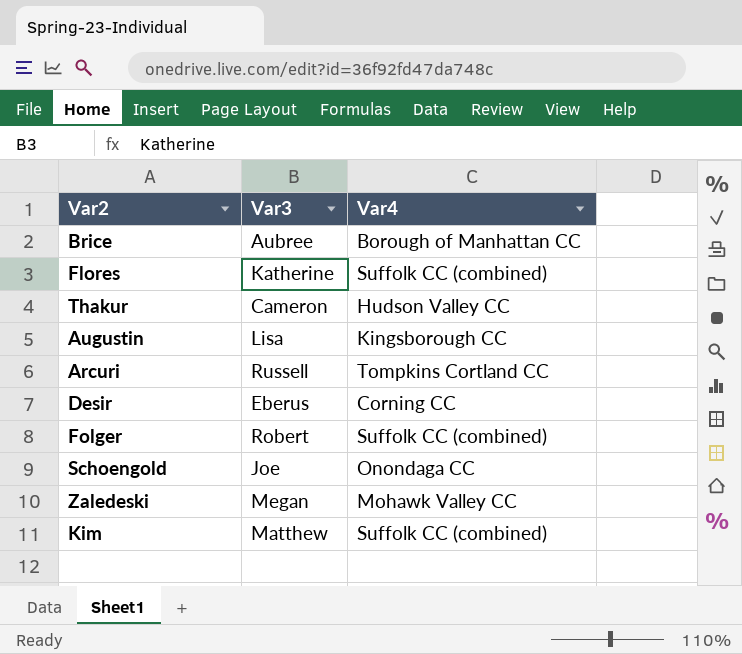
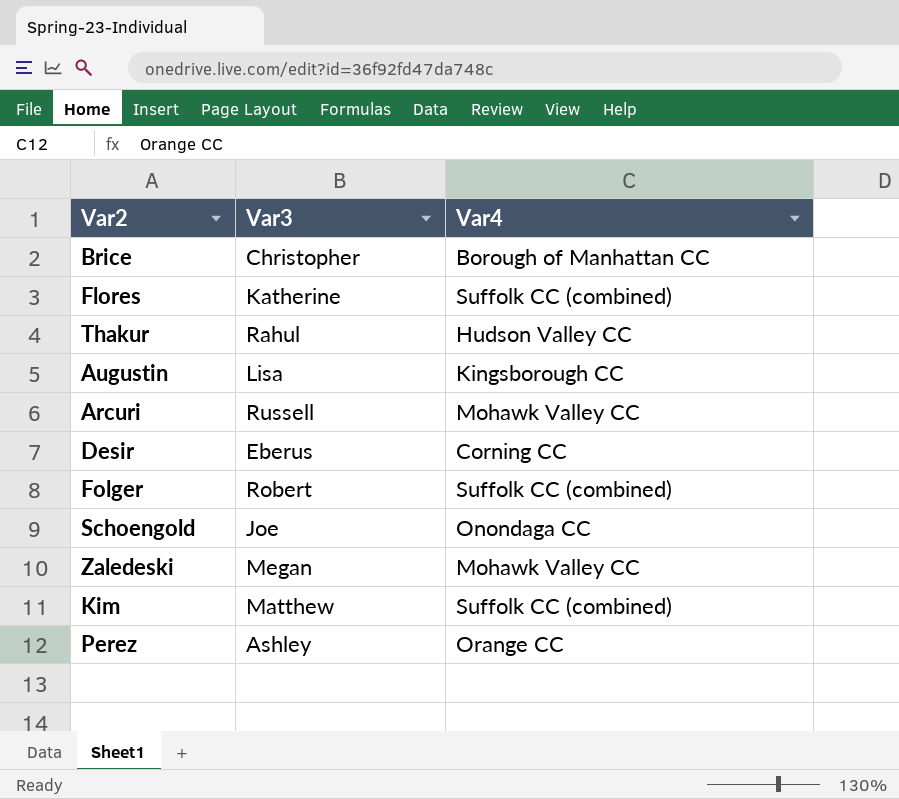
Brice | Var3: Aubree -> Christopher
Thakur | Var3: Cameron -> Rahul
Arcuri | Var4: Tompkins Cortland CC -> Mohawk Valley CC
row Perez: none -> Ashley | Orange CC

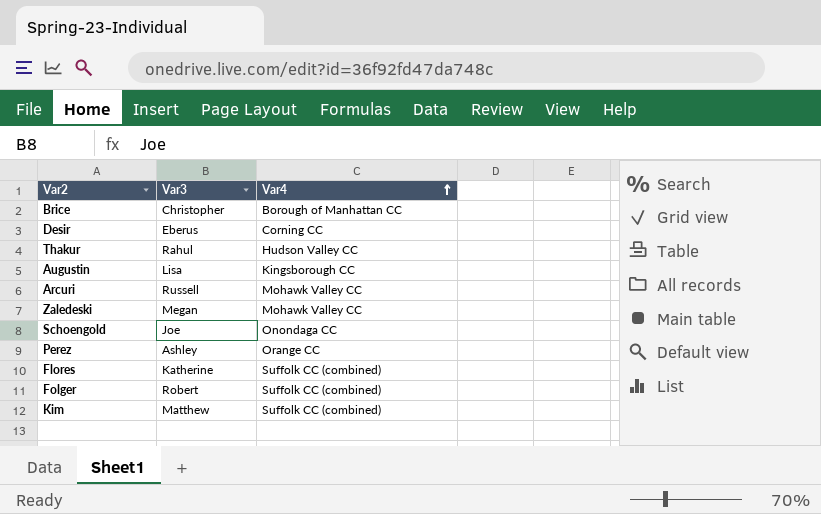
row order: none -> Var4 ascending

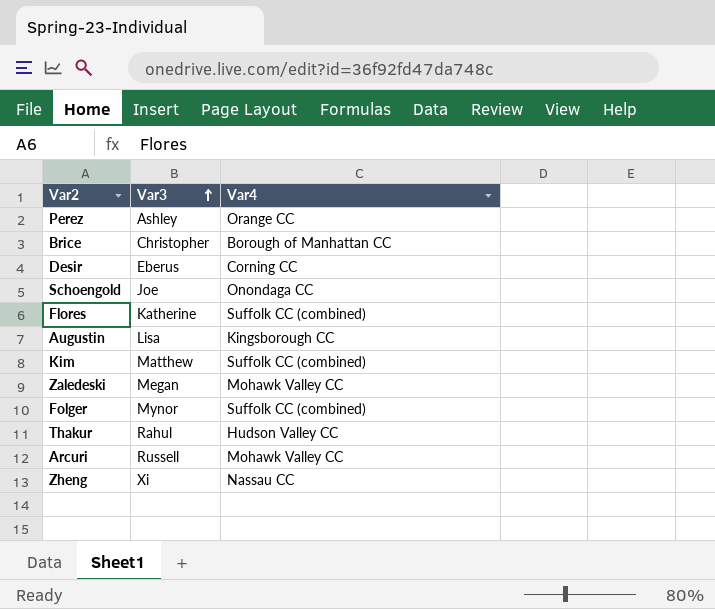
row order: Var4 ascending -> Var3 ascending
Folger | Var3: Robert -> Mynor
row Zheng: none -> Xi | Nassau CC

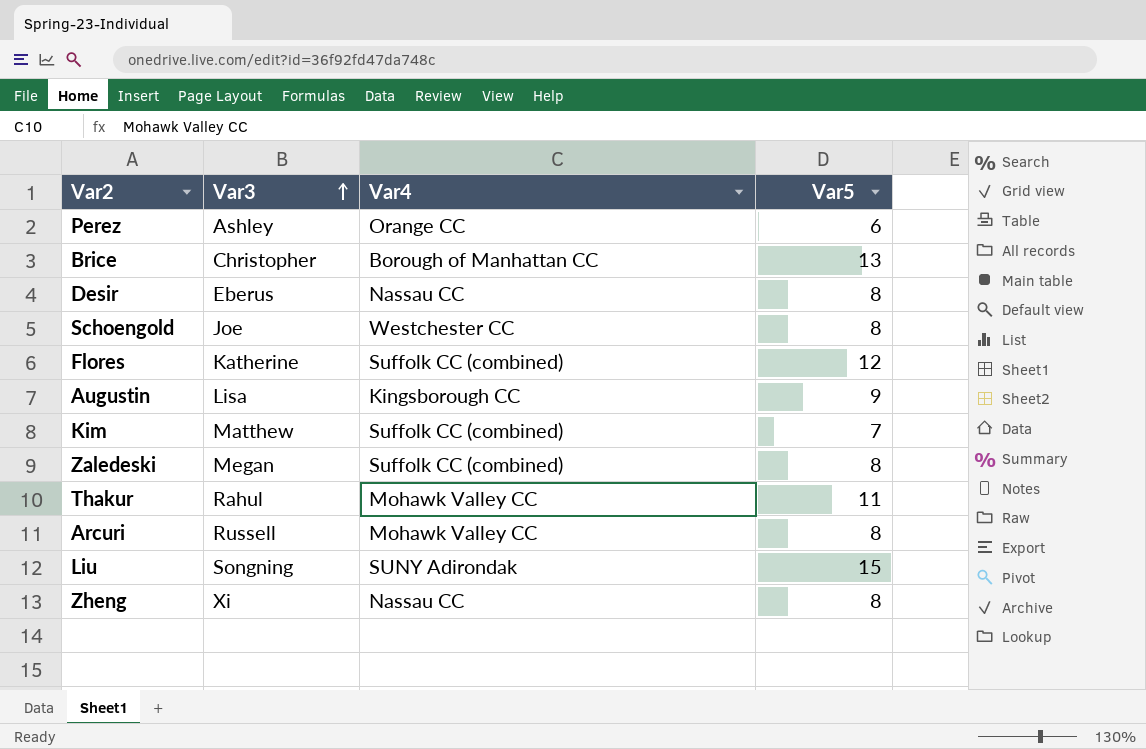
column Var5 | position: none -> 4
row Folger: Mynor | Suffolk CC (combined) -> none
Desir | Var4: Corning CC -> Nassau CC
Schoengold | Var4: Onondaga CC -> Westchester CC
Zaledeski | Var4: Mohawk Valley CC -> Suffolk CC (combined)
Thakur | Var4: Hudson Valley CC -> Mohawk Valley CC
row Liu: none -> Songning | SUNY Adirondak | 15

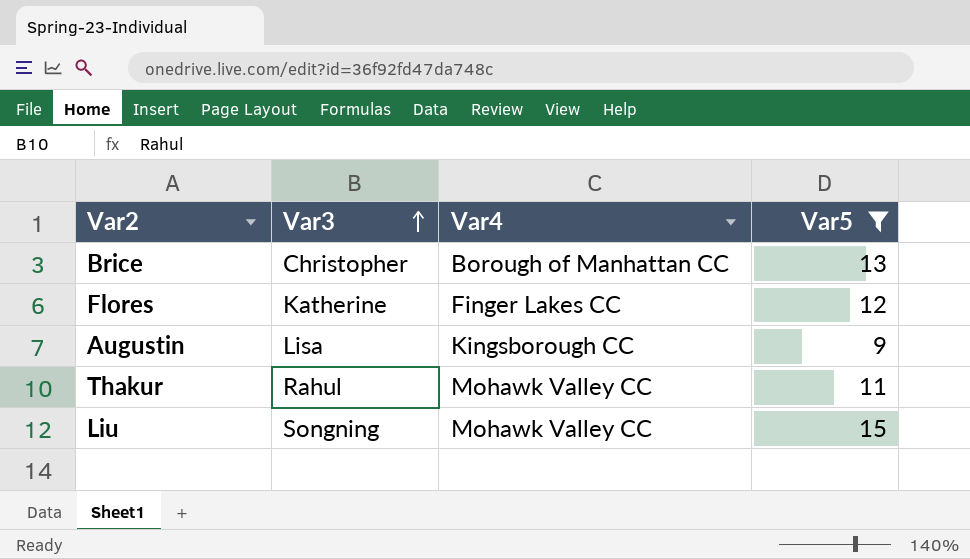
filter: none -> Var5 >= 9
Flores | Var4: Suffolk CC (combined) -> Finger Lakes CC
Liu | Var4: SUNY Adirondak -> Mohawk Valley CC

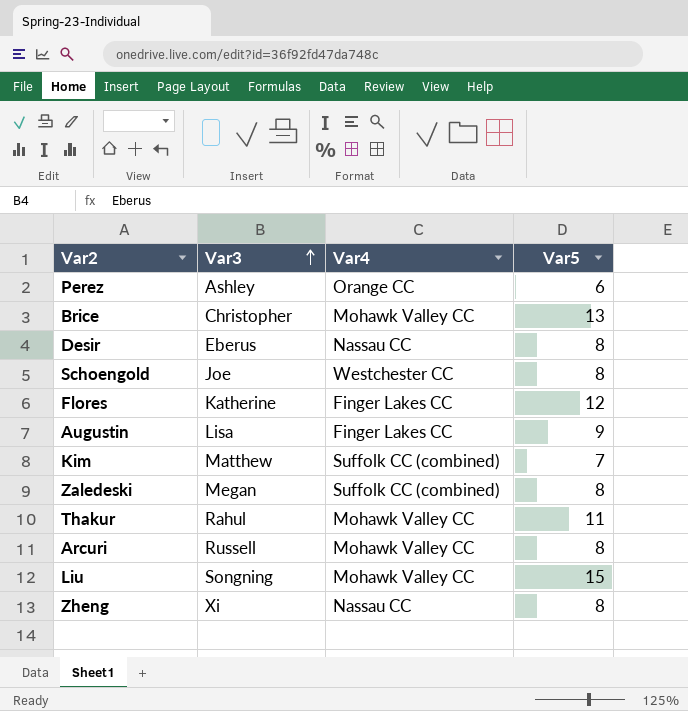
filter: Var5 >= 9 -> none
Brice | Var4: Borough of Manhattan CC -> Mohawk Valley CC
Augustin | Var4: Kingsborough CC -> Finger Lakes CC

